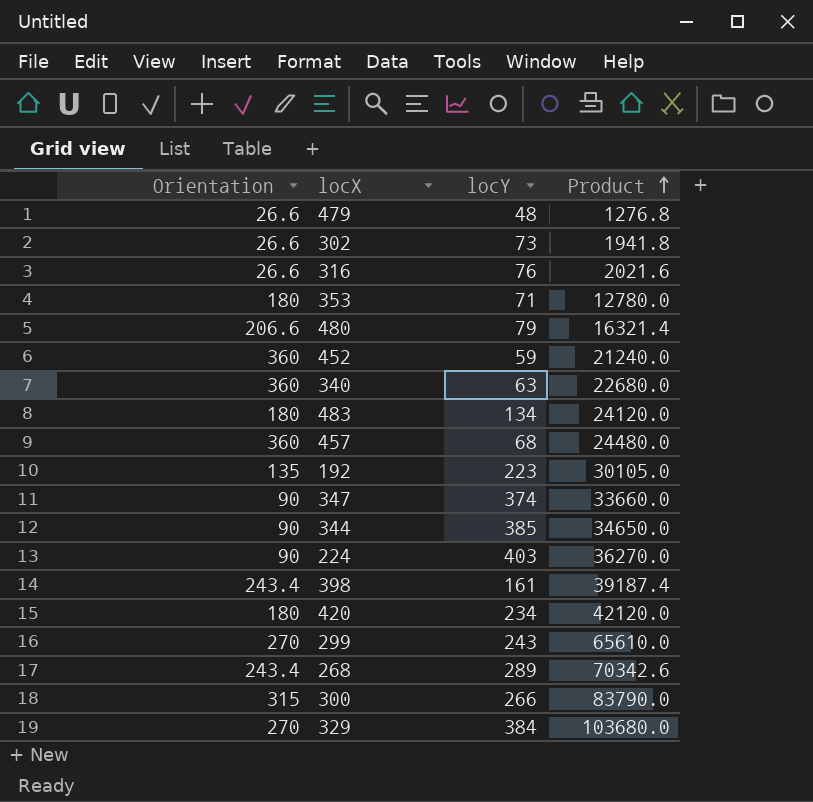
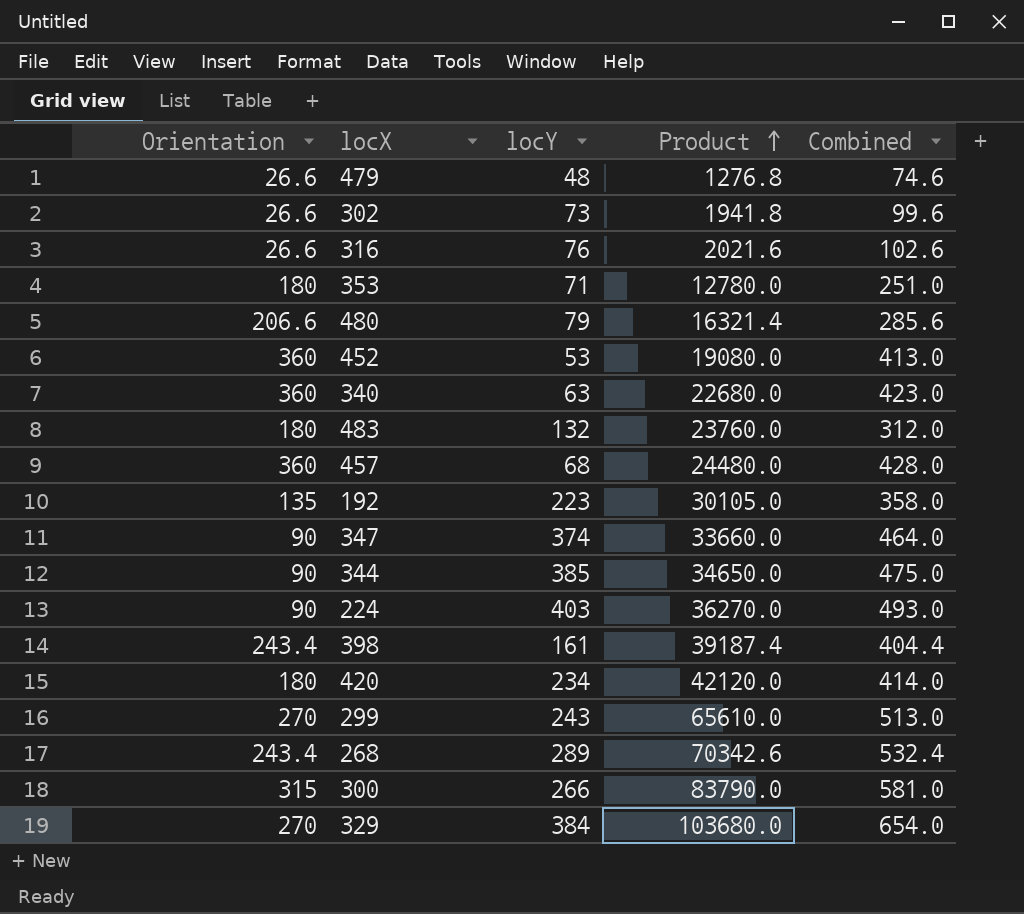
column Combined | formula: none -> [Orientation] + [locY]
452 | locY: 59 -> 53
452 | Product: 21240.0 -> 19080.0
483 | locY: 134 -> 132
483 | Product: 24120.0 -> 23760.0

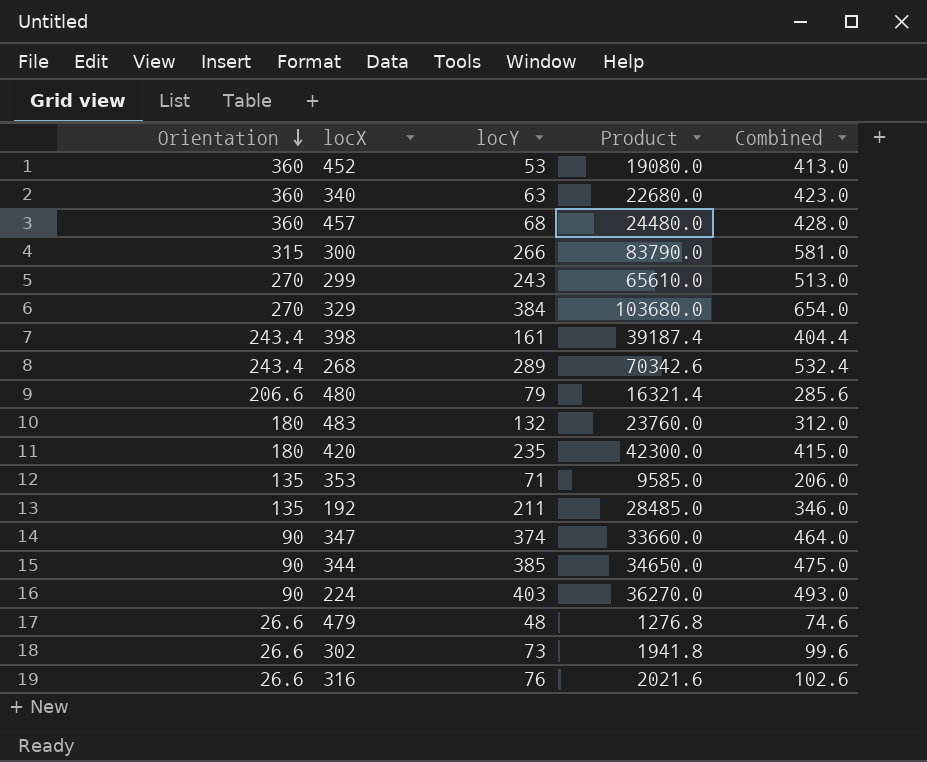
row order: Product ascending -> Orientation descending
420 | locY: 234 -> 235
420 | Product: 42120.0 -> 42300.0
420 | Combined: 414.0 -> 415.0
353 | Orientation: 180 -> 135
353 | Product: 12780.0 -> 9585.0
353 | Combined: 251.0 -> 206.0
192 | locY: 223 -> 211
192 | Product: 30105.0 -> 28485.0
192 | Combined: 358.0 -> 346.0

